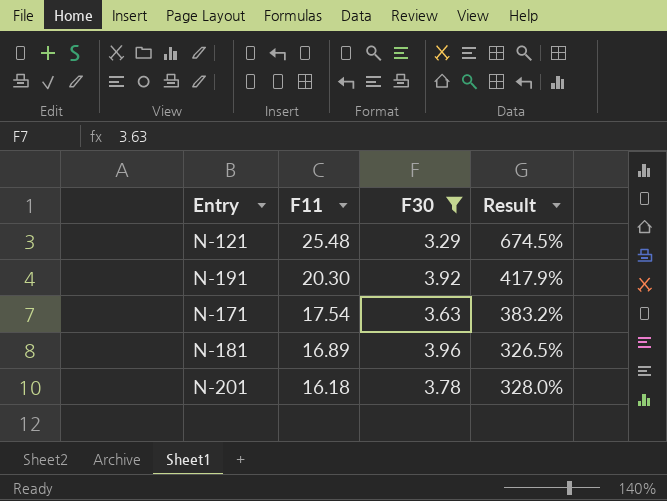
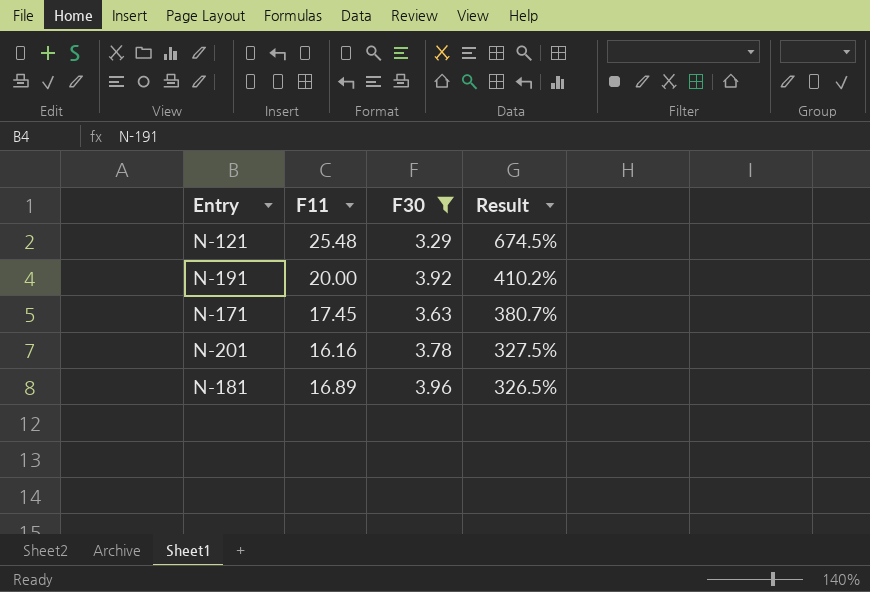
row order: F11 descending -> Result descending
N-191 | F11: 20.30 -> 20.00
N-191 | Result: 417.9% -> 410.2%
N-171 | F11: 17.54 -> 17.45
N-171 | Result: 383.2% -> 380.7%
N-201 | F11: 16.18 -> 16.16
N-201 | Result: 328.0% -> 327.5%

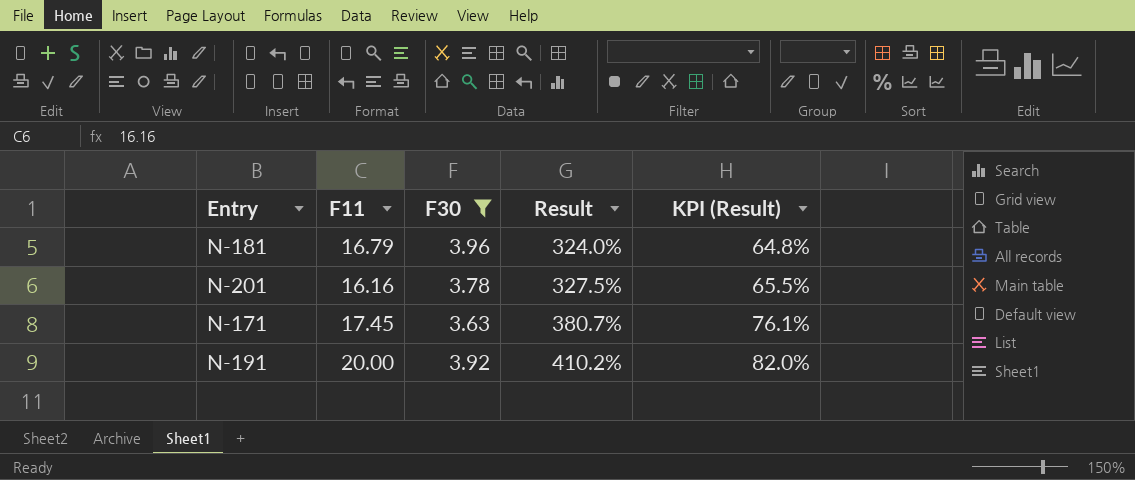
row order: Result descending -> Result ascending
column KPI (Result) | formula: none -> [Result] * 0.2
row N-121: 25.48 | 3.29 | 674.5% -> none
N-181 | F11: 16.89 -> 16.79
N-181 | Result: 326.5% -> 324.0%

